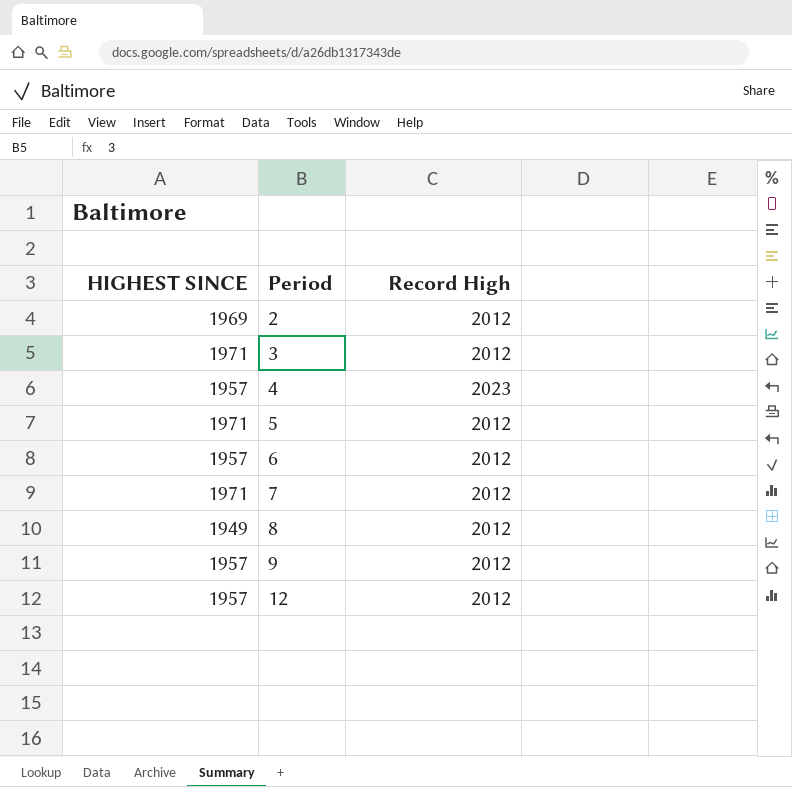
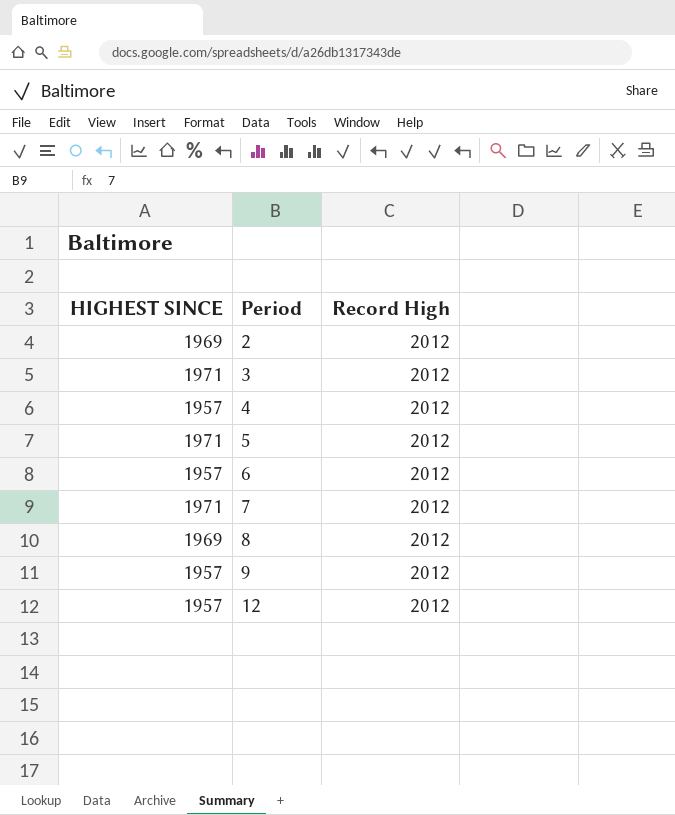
4 | Record High: 2023 -> 2012
8 | HIGHEST SINCE: 1949 -> 1969

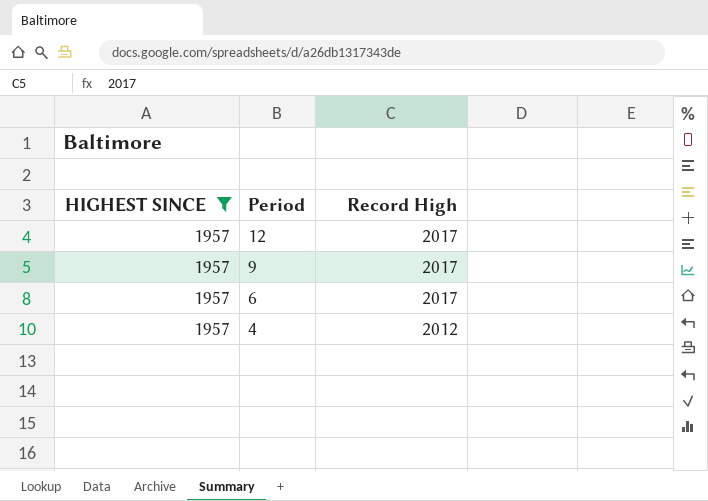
filter: none -> HIGHEST SINCE = 1957
row order: Period ascending -> Period descending
12 | Record High: 2012 -> 2017
9 | Record High: 2012 -> 2017
6 | Record High: 2012 -> 2017

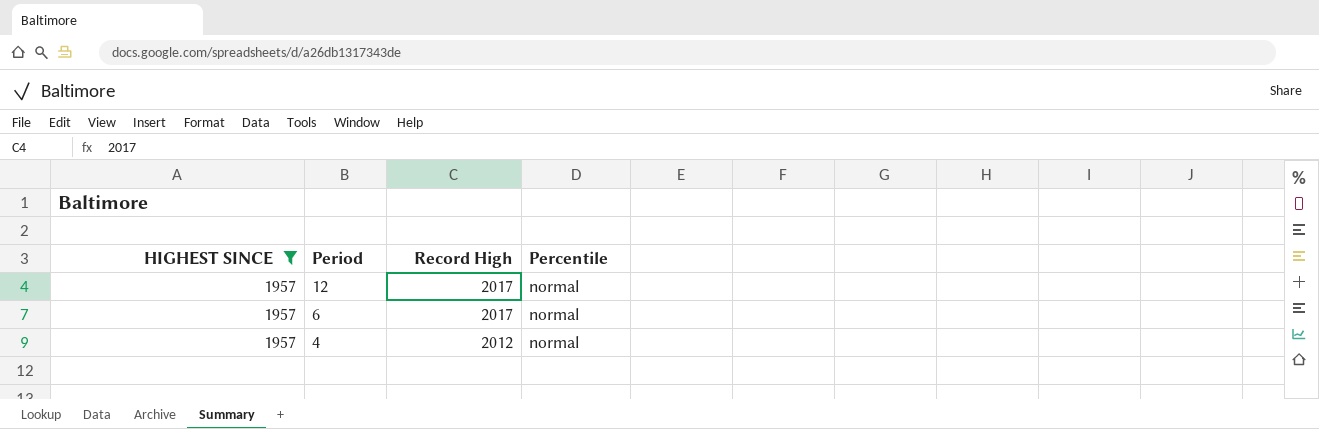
column Percentile | position: none -> 4
row 9: 1957 | 2017 -> none

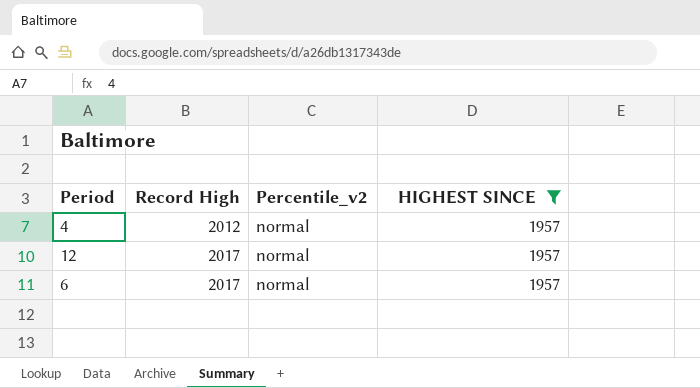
row order: Period descending -> Record High ascending
column name: Percentile -> Percentile_v2
column HIGHEST SINCE | position: 1 -> 4

